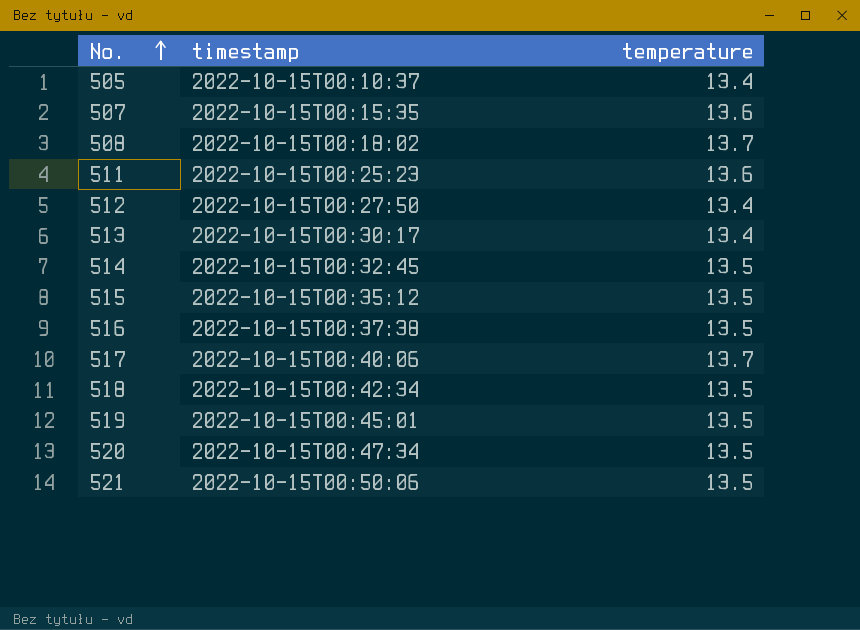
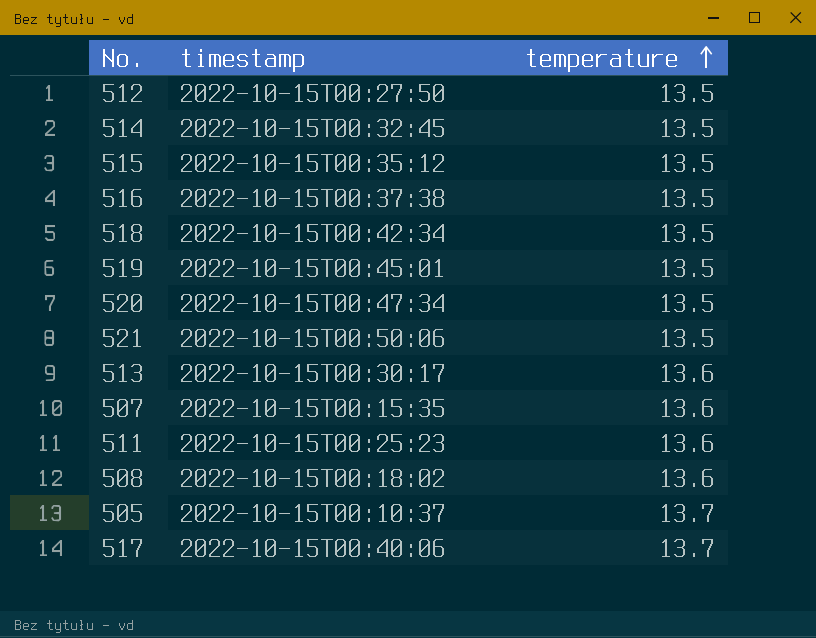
row order: No. ascending -> temperature ascending
512 | temperature: 13.4 -> 13.5
513 | temperature: 13.4 -> 13.6
508 | temperature: 13.7 -> 13.6
505 | temperature: 13.4 -> 13.7

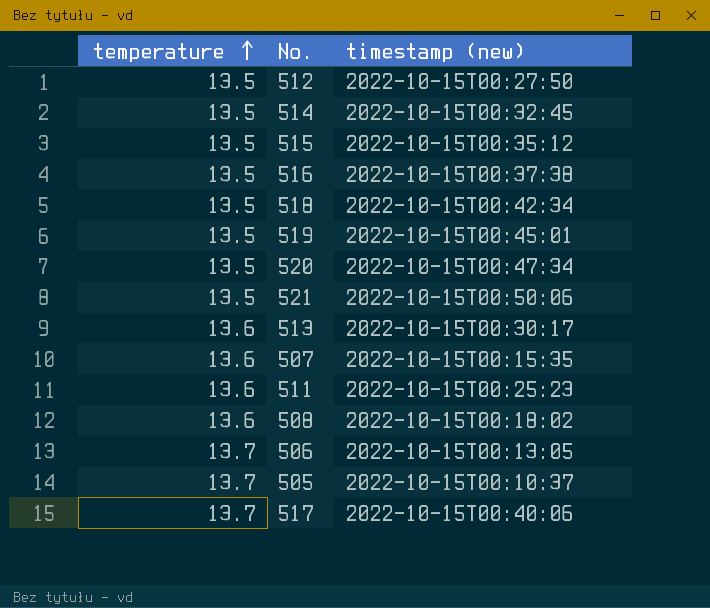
column temperature | position: 3 -> 1
column name: timestamp -> timestamp (new)
row 506: none -> 13.7 | 2022-10-15T00:13:05

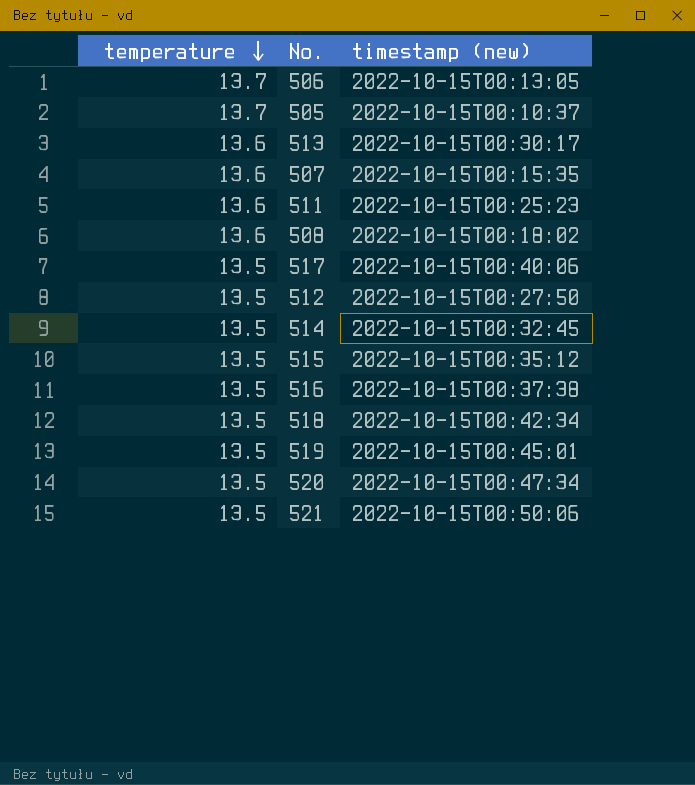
row order: temperature ascending -> temperature descending
517 | temperature: 13.7 -> 13.5

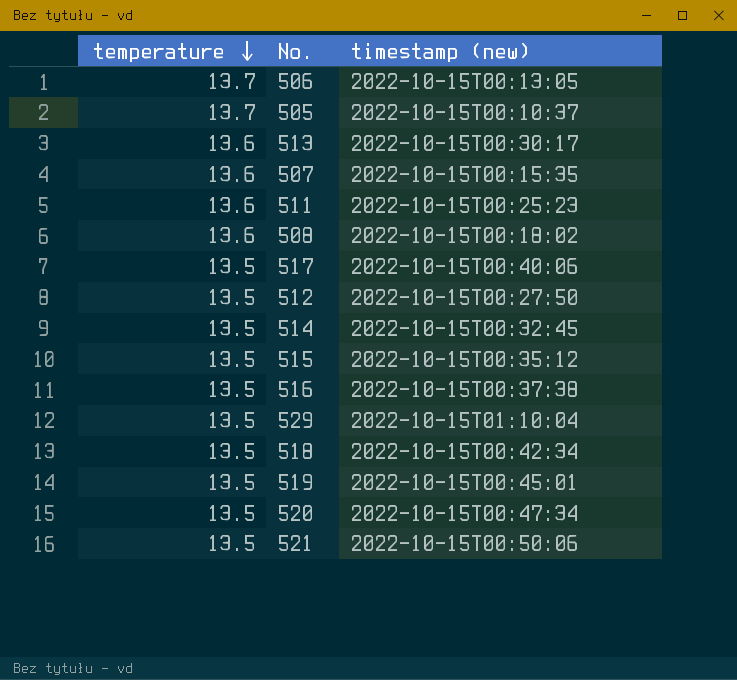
row 529: none -> 13.5 | 2022-10-15T01:10:04

